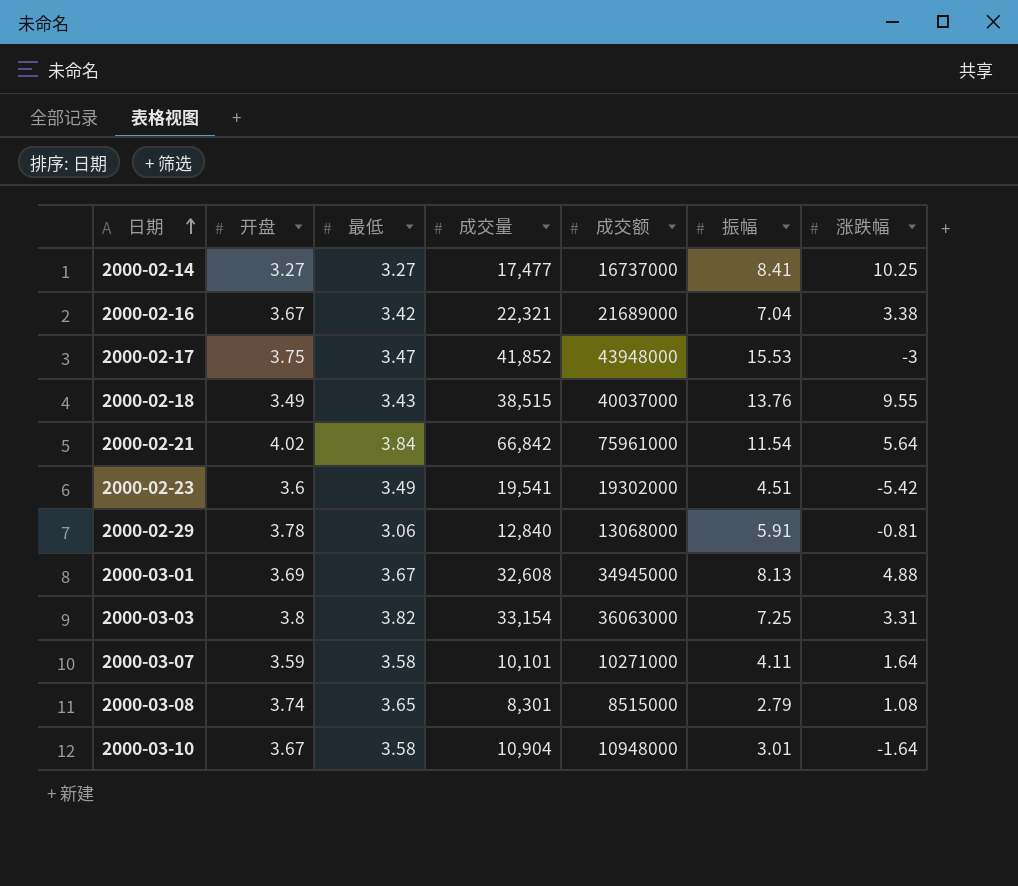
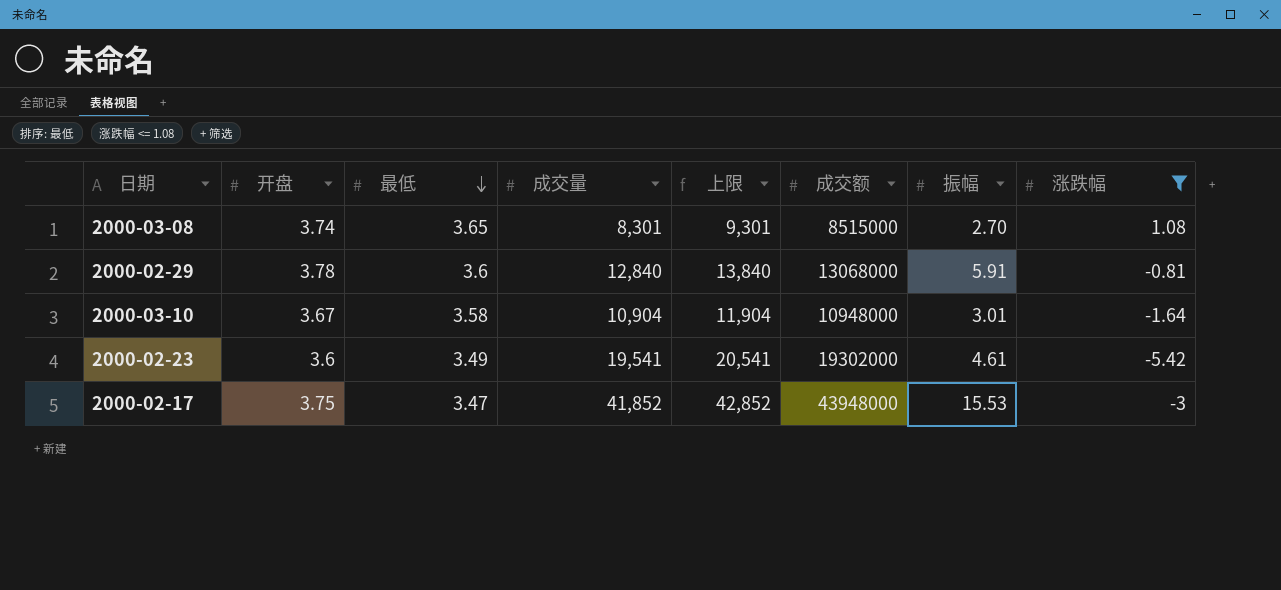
filter: none -> 涨跌幅 <= 1.08
row order: 日期 ascending -> 最低 descending
column 上限 | formula: none -> [成交量] + 1000
2000-03-08 | 振幅: 2.79 -> 2.70
2000-02-29 | 最低: 3.06 -> 3.6
2000-02-23 | 振幅: 4.51 -> 4.61

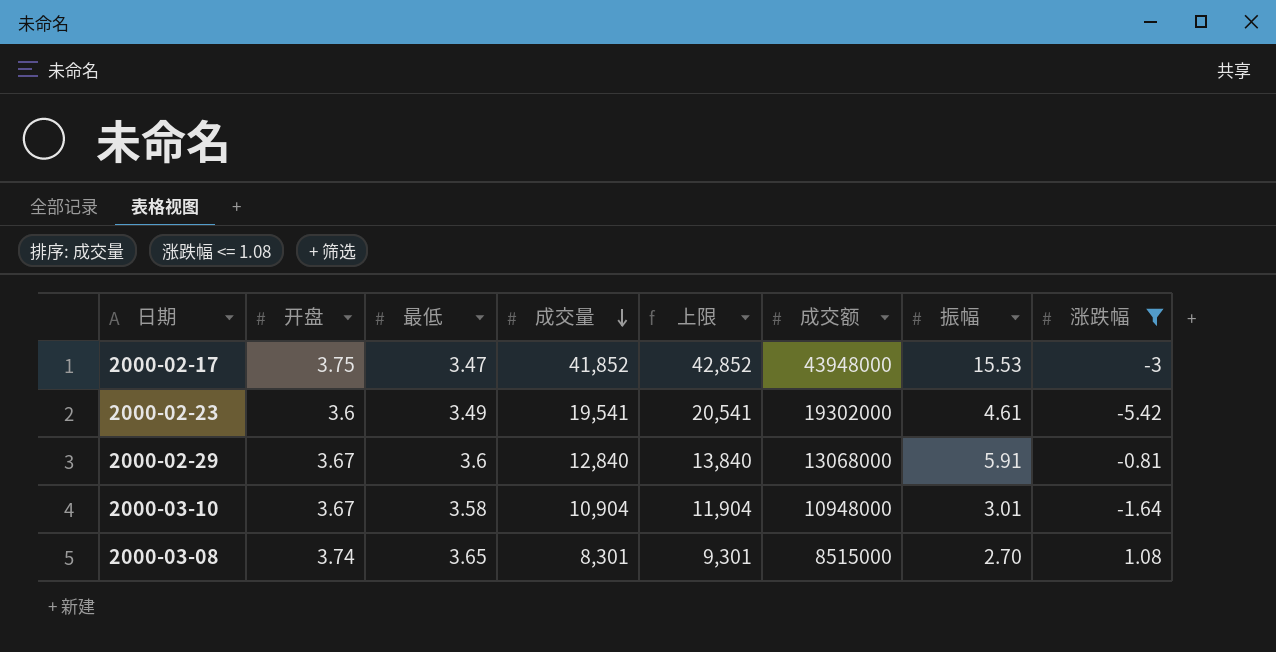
row order: 最低 descending -> 成交量 descending
2000-02-29 | 开盘: 3.78 -> 3.67

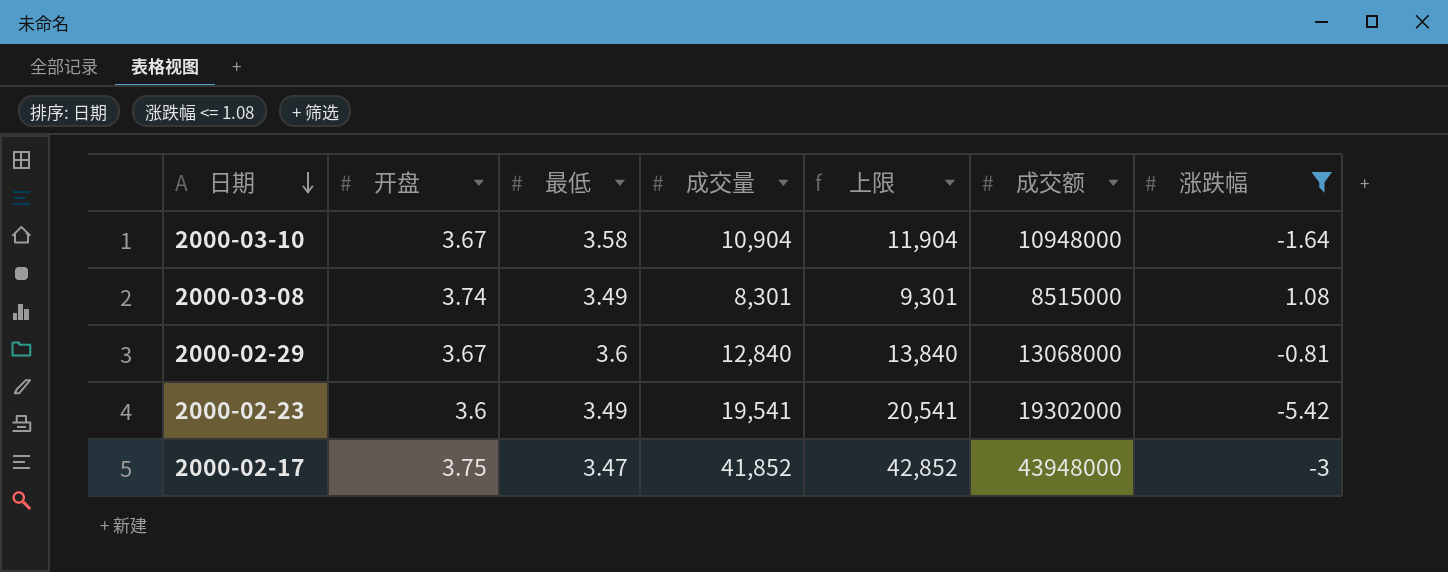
row order: 成交量 descending -> 日期 descending
column 振幅 | position: 7 -> none
2000-03-08 | 最低: 3.65 -> 3.49

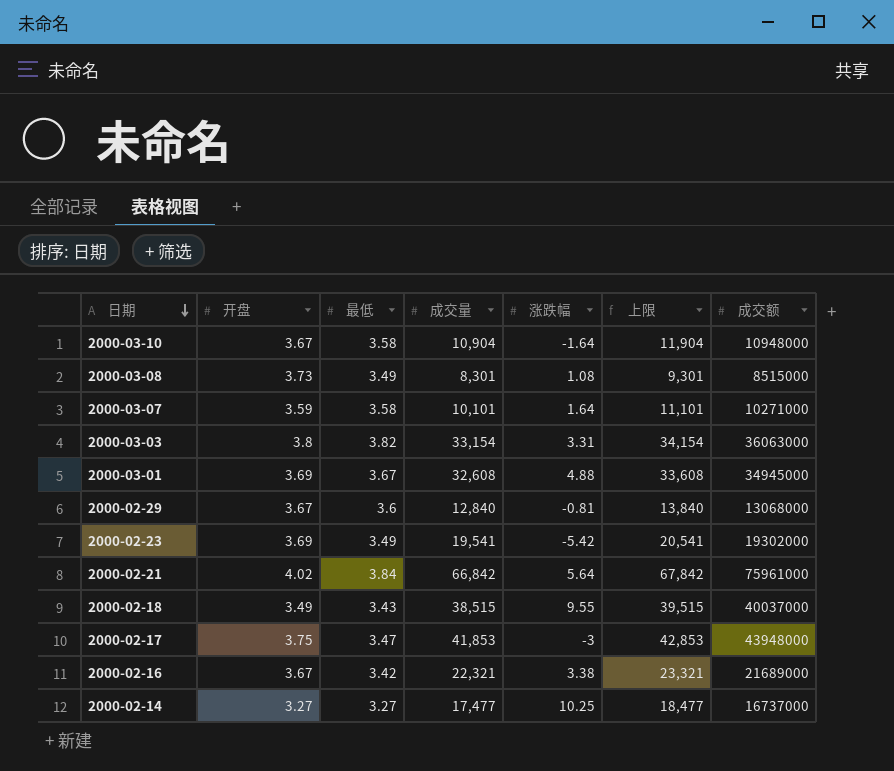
filter: 涨跌幅 <= 1.08 -> none
column 涨跌幅 | position: 7 -> 5
2000-03-08 | 开盘: 3.74 -> 3.73
2000-02-23 | 开盘: 3.6 -> 3.69
2000-02-17 | 成交量: 41,852 -> 41,853
2000-02-17 | 上限: 42,852 -> 42,853

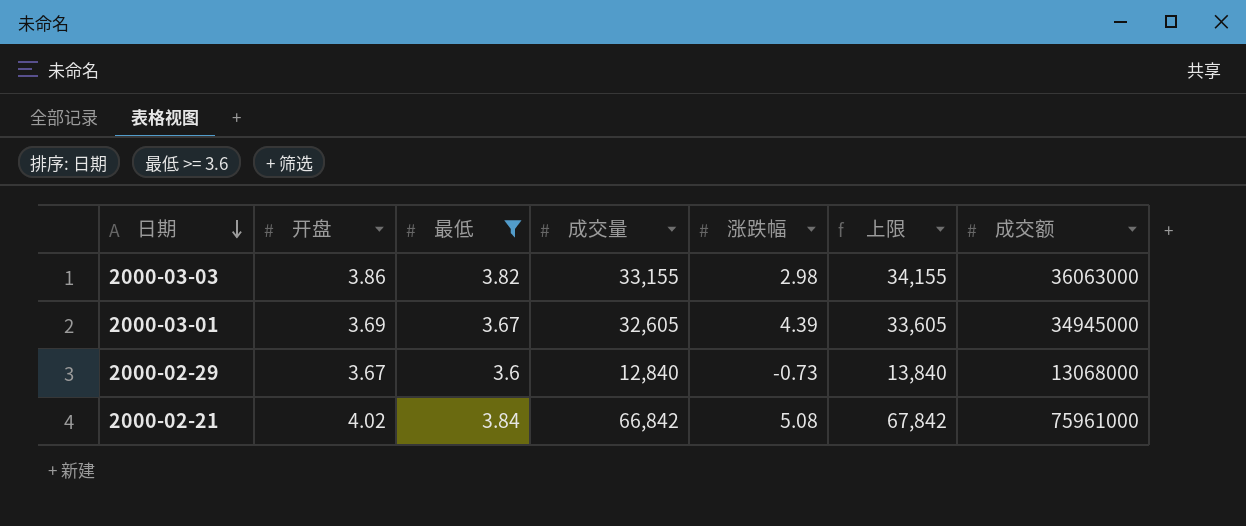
filter: none -> 最低 >= 3.6
2000-03-03 | 开盘: 3.8 -> 3.86
2000-03-03 | 成交量: 33,154 -> 33,155
2000-03-03 | 涨跌幅: 3.31 -> 2.98
2000-03-03 | 上限: 34,154 -> 34,155
2000-03-01 | 成交量: 32,608 -> 32,605
2000-03-01 | 涨跌幅: 4.88 -> 4.39
2000-03-01 | 上限: 33,608 -> 33,605
2000-02-29 | 涨跌幅: -0.81 -> -0.73
2000-02-21 | 涨跌幅: 5.64 -> 5.08

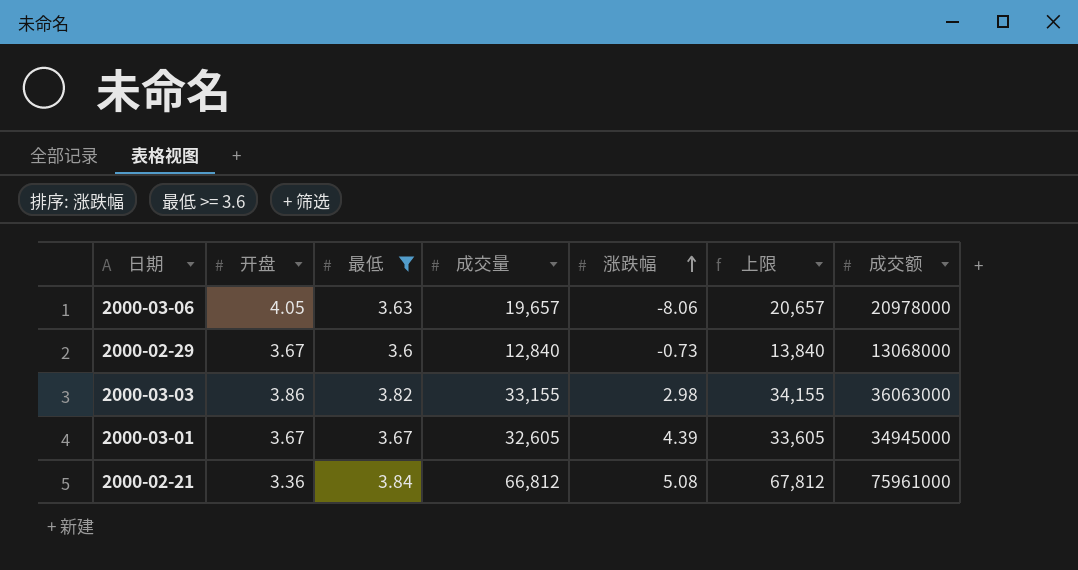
row order: 日期 descending -> 涨跌幅 ascending
row 2000-03-06: none -> 4.05 | 3.63 | 19,657 | -8.06 | 20,657 | 20978000
2000-03-01 | 开盘: 3.69 -> 3.67
2000-02-21 | 开盘: 4.02 -> 3.36
2000-02-21 | 成交量: 66,842 -> 66,812
2000-02-21 | 上限: 67,842 -> 67,812

